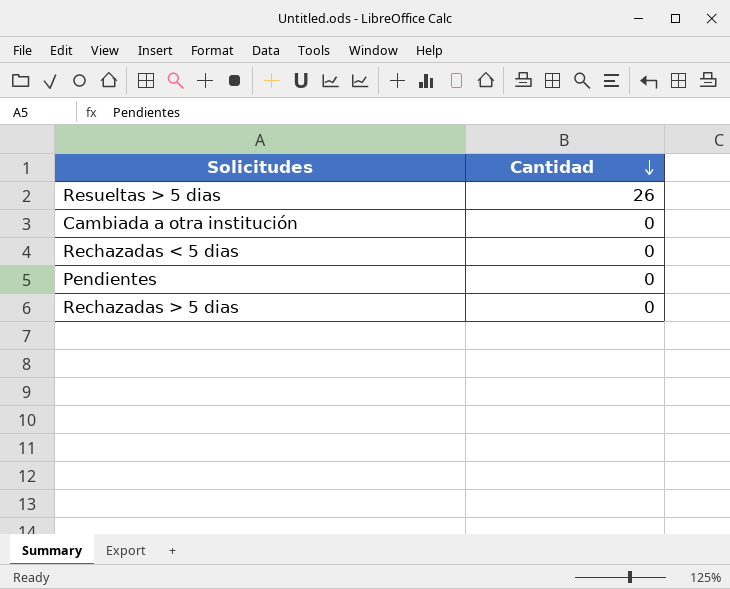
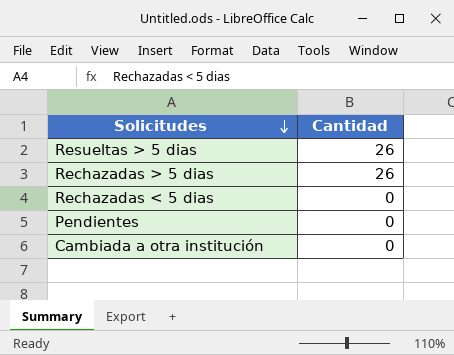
row order: Cantidad descending -> Solicitudes descending
Rechazadas > 5 dias | Cantidad: 0 -> 26

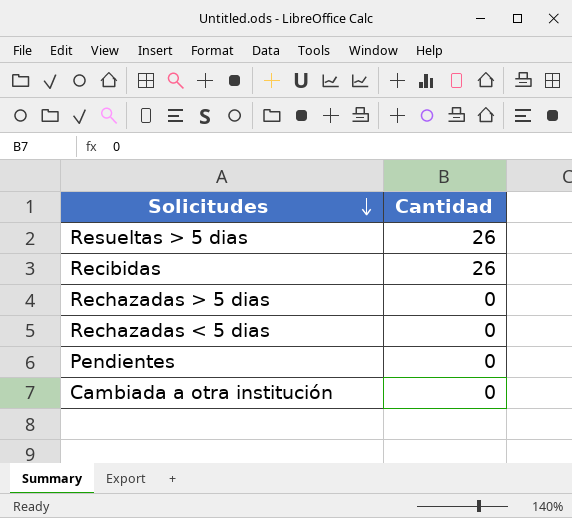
row Recibidas: none -> 26
Rechazadas > 5 dias | Cantidad: 26 -> 0

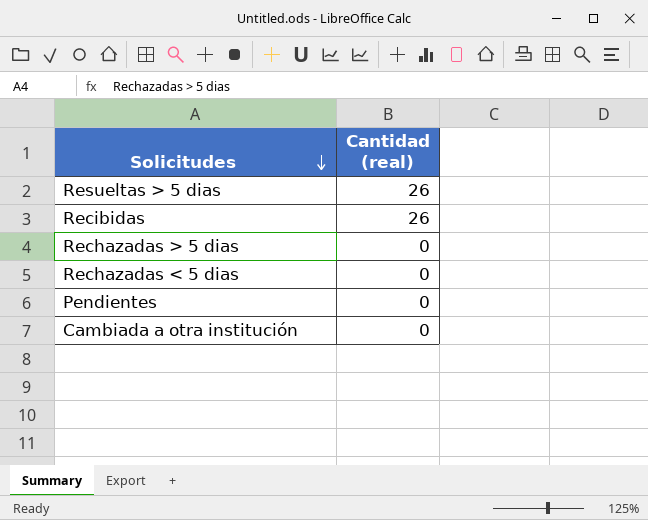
column name: Cantidad -> Cantidad (real)

